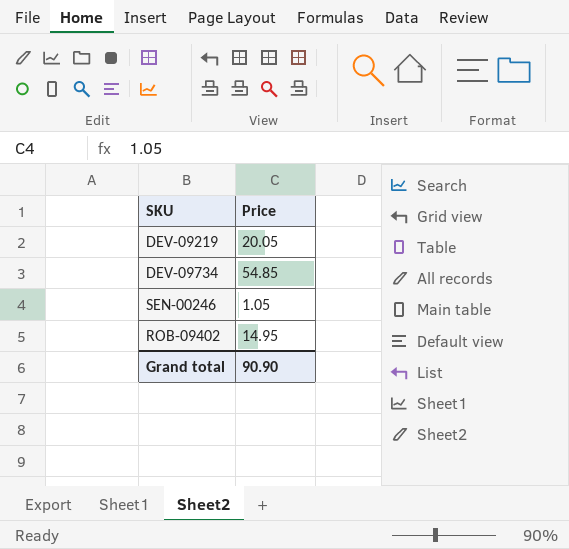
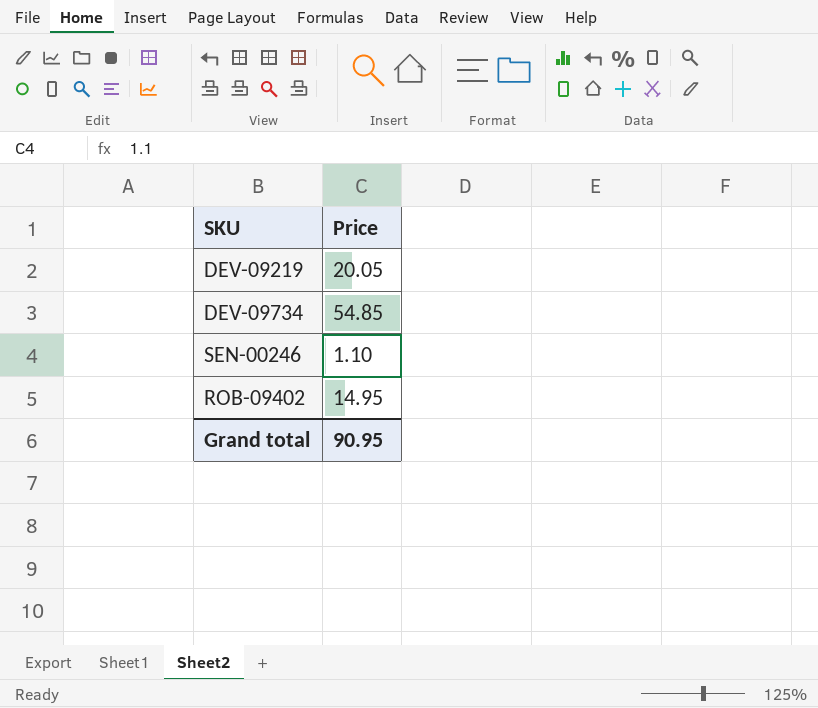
SEN-00246 | Price: 1.05 -> 1.10
Grand total | Price: 90.90 -> 90.95

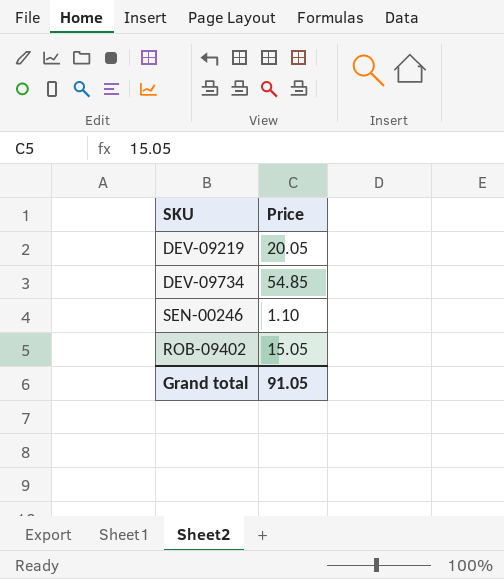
ROB-09402 | Price: 14.95 -> 15.05
Grand total | Price: 90.95 -> 91.05

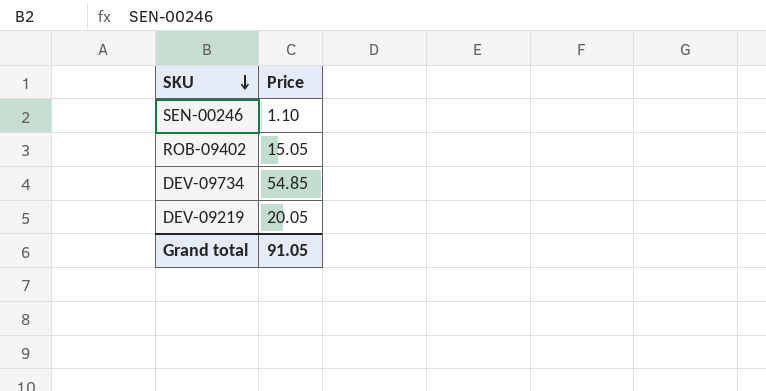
row order: none -> SKU descending

